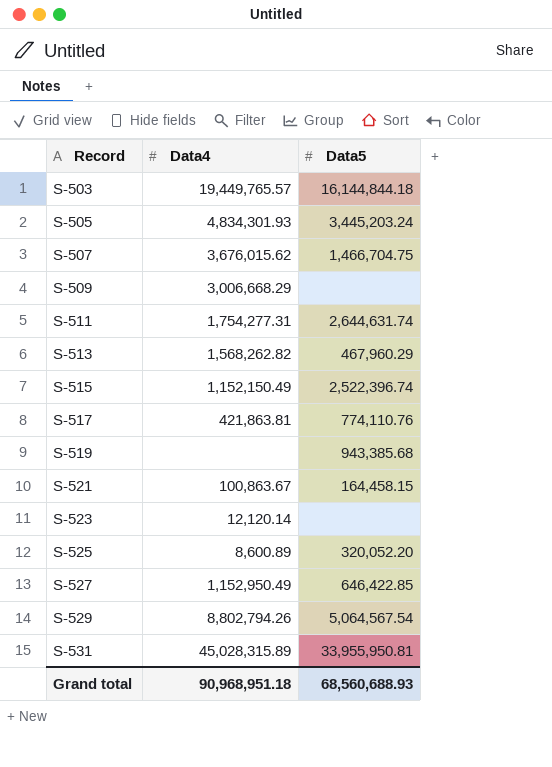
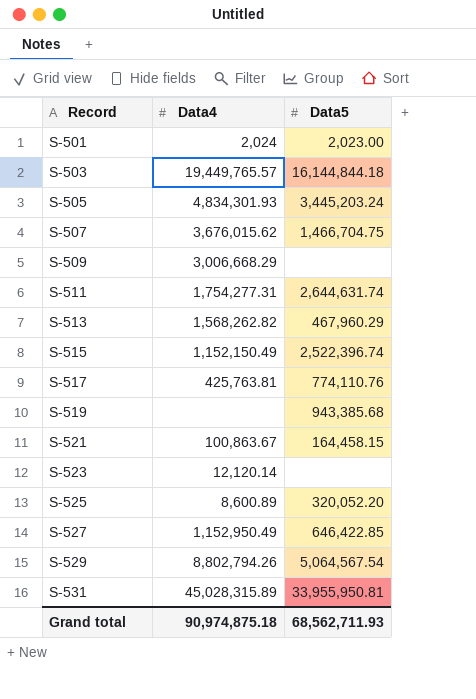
row S-501: none -> 2,024 | 2,023.00
S-517 | Data4: 421,863.81 -> 425,763.81
Grand total | Data4: 90,968,951.18 -> 90,974,875.18
Grand total | Data5: 68,560,688.93 -> 68,562,711.93

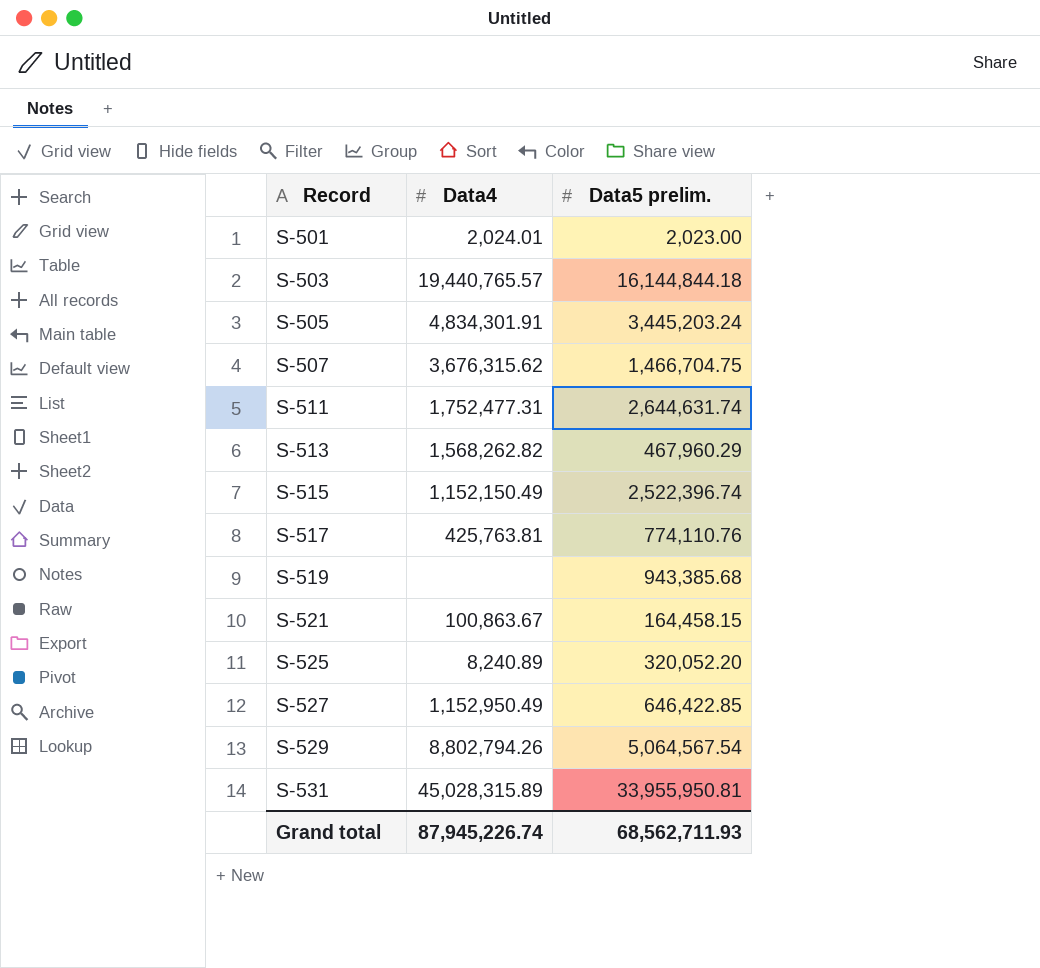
column name: Data5 -> Data5 prelim.
row S-509: 3,006,668.29 | none -> none
row S-523: 12,120.14 | none -> none
S-501 | Data4: 2,024 -> 2,024.01
S-503 | Data4: 19,449,765.57 -> 19,440,765.57
S-505 | Data4: 4,834,301.93 -> 4,834,301.91
S-507 | Data4: 3,676,015.62 -> 3,676,315.62
S-511 | Data4: 1,754,277.31 -> 1,752,477.31
S-525 | Data4: 8,600.89 -> 8,240.89
Grand total | Data4: 90,974,875.18 -> 87,945,226.74

